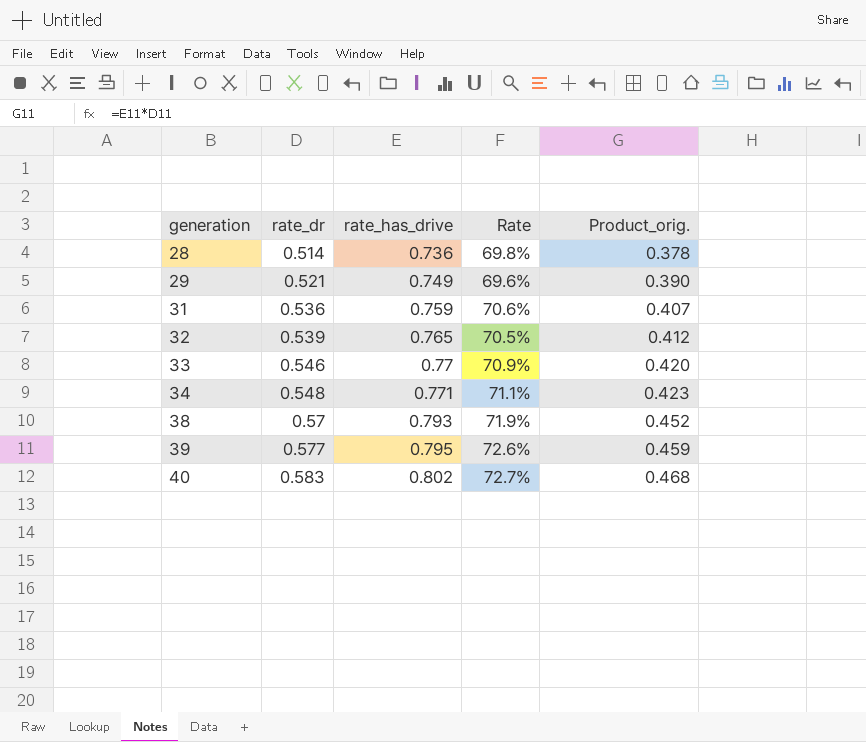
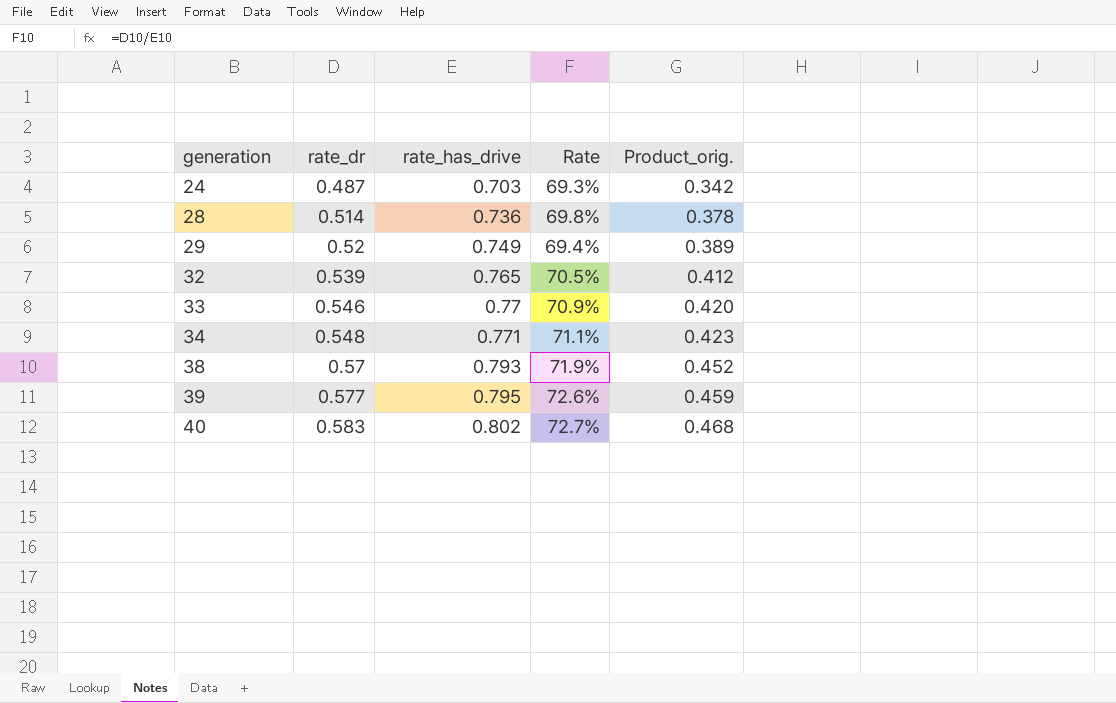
row 31: 0.536 | 0.759 | 70.6% | 0.407 -> none
row 24: none -> 0.487 | 0.703 | 69.3% | 0.342
29 | rate_dr: 0.521 -> 0.52
29 | Rate: 69.6% -> 69.4%
29 | Product_orig.: 0.390 -> 0.389

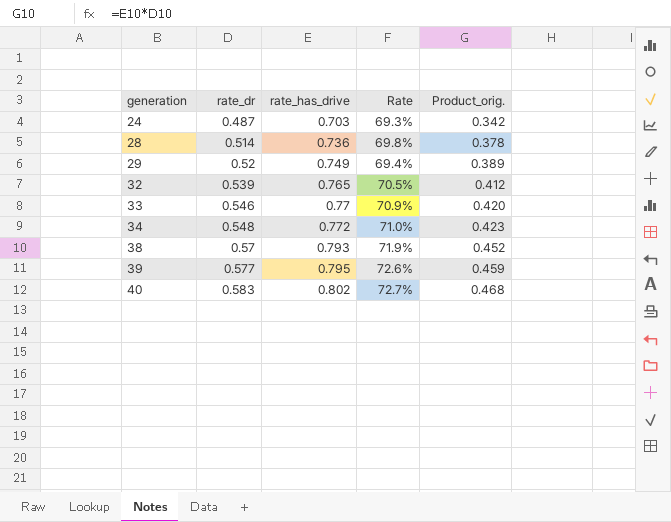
34 | rate_has_drive: 0.771 -> 0.772
34 | Rate: 71.1% -> 71.0%

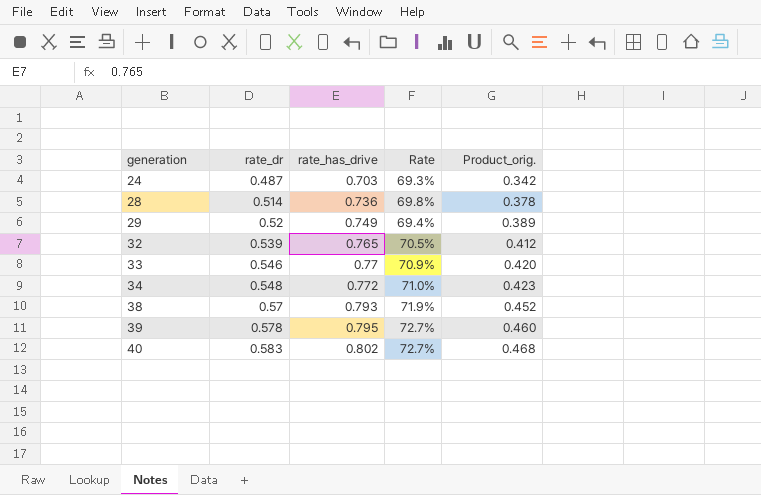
39 | rate_dr: 0.577 -> 0.578
39 | Rate: 72.6% -> 72.7%
39 | Product_orig.: 0.459 -> 0.460

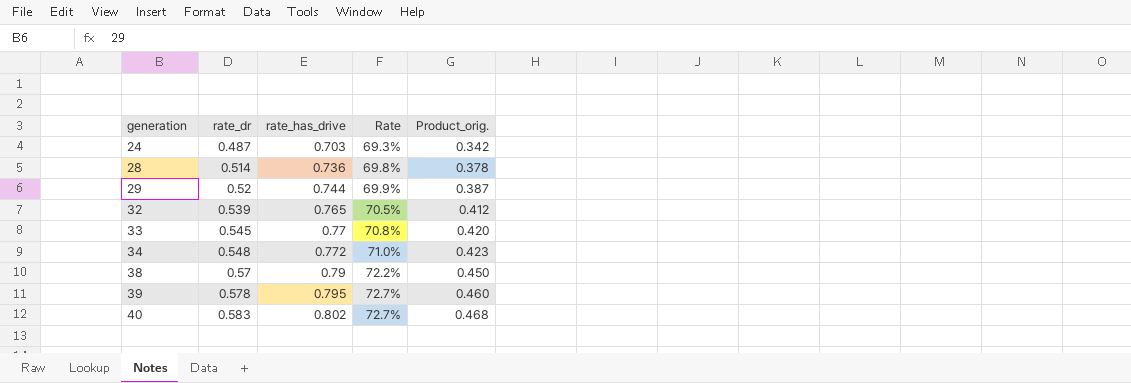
29 | rate_has_drive: 0.749 -> 0.744
29 | Rate: 69.4% -> 69.9%
29 | Product_orig.: 0.389 -> 0.387
33 | rate_dr: 0.546 -> 0.545
33 | Rate: 70.9% -> 70.8%
38 | rate_has_drive: 0.793 -> 0.79
38 | Rate: 71.9% -> 72.2%
38 | Product_orig.: 0.452 -> 0.450

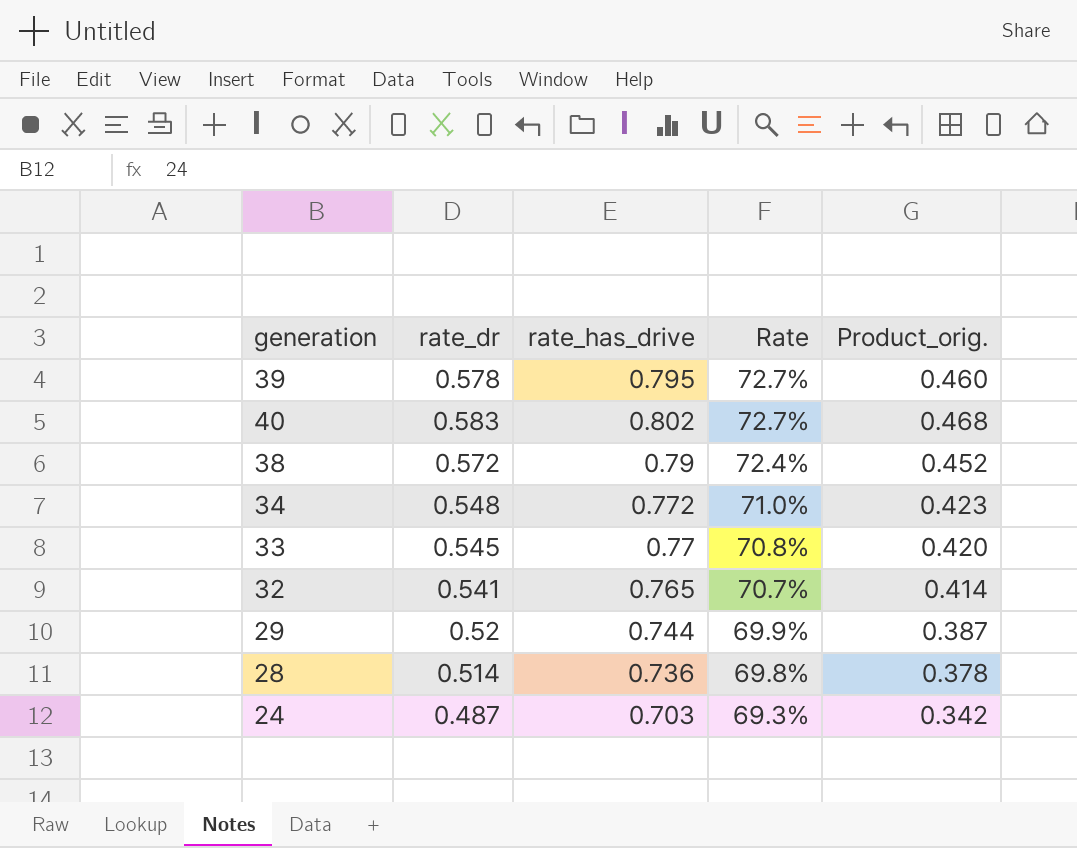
row order: generation ascending -> Rate descending
38 | rate_dr: 0.57 -> 0.572
38 | Rate: 72.2% -> 72.4%
38 | Product_orig.: 0.450 -> 0.452
32 | rate_dr: 0.539 -> 0.541
32 | Rate: 70.5% -> 70.7%
32 | Product_orig.: 0.412 -> 0.414

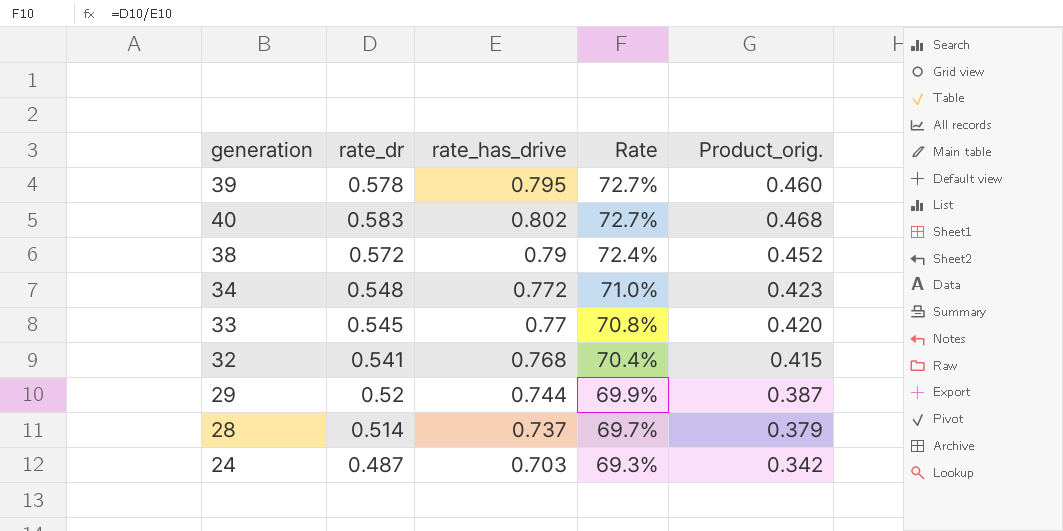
32 | rate_has_drive: 0.765 -> 0.768
32 | Rate: 70.7% -> 70.4%
32 | Product_orig.: 0.414 -> 0.415
28 | rate_has_drive: 0.736 -> 0.737
28 | Rate: 69.8% -> 69.7%
28 | Product_orig.: 0.378 -> 0.379

